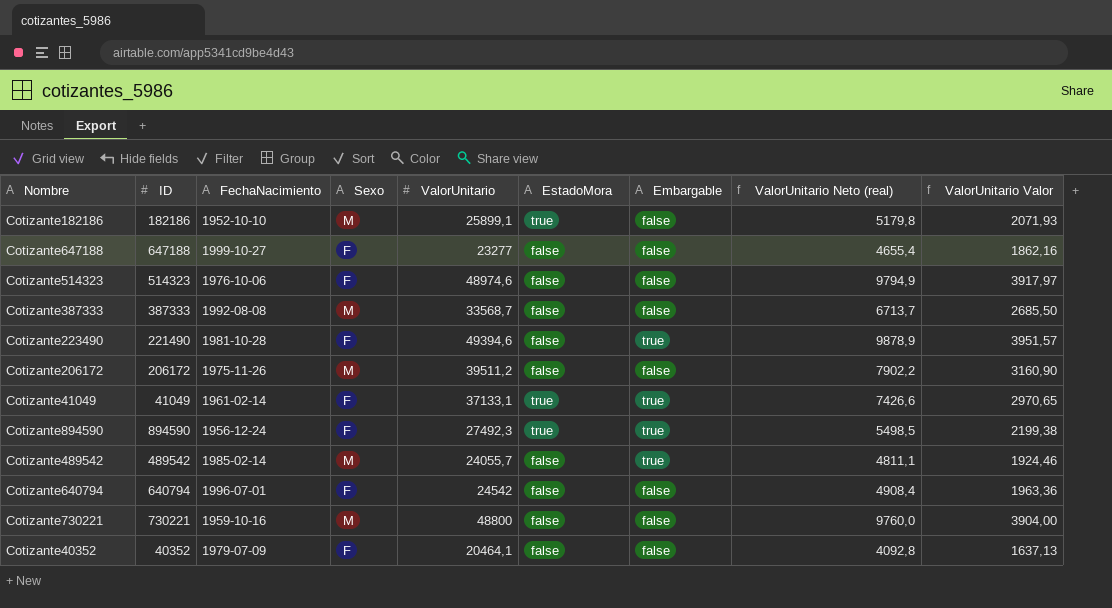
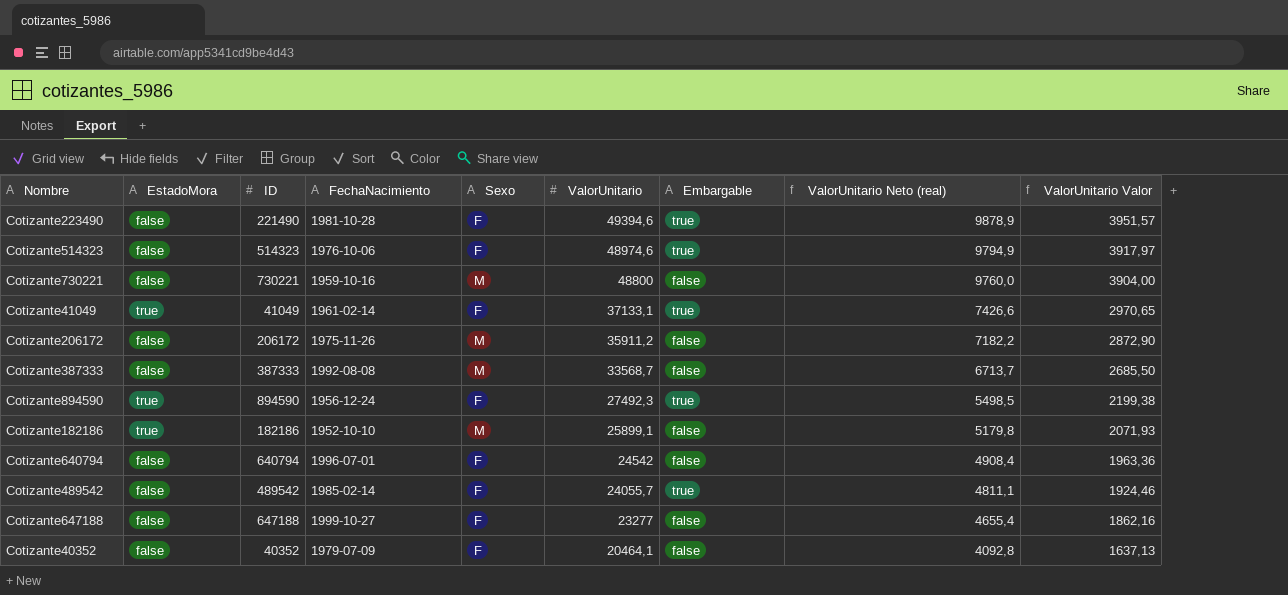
row order: none -> ValorUnitario descending
column EstadoMora | position: 6 -> 2
Cotizante514323 | Embargable: false -> true
Cotizante206172 | ValorUnitario: 39511,2 -> 35911,2
Cotizante206172 | ValorUnitario Neto (real): 7902,2 -> 7182,2
Cotizante206172 | ValorUnitario Valor: 3160,90 -> 2872,90
Cotizante489542 | Sexo: M -> F

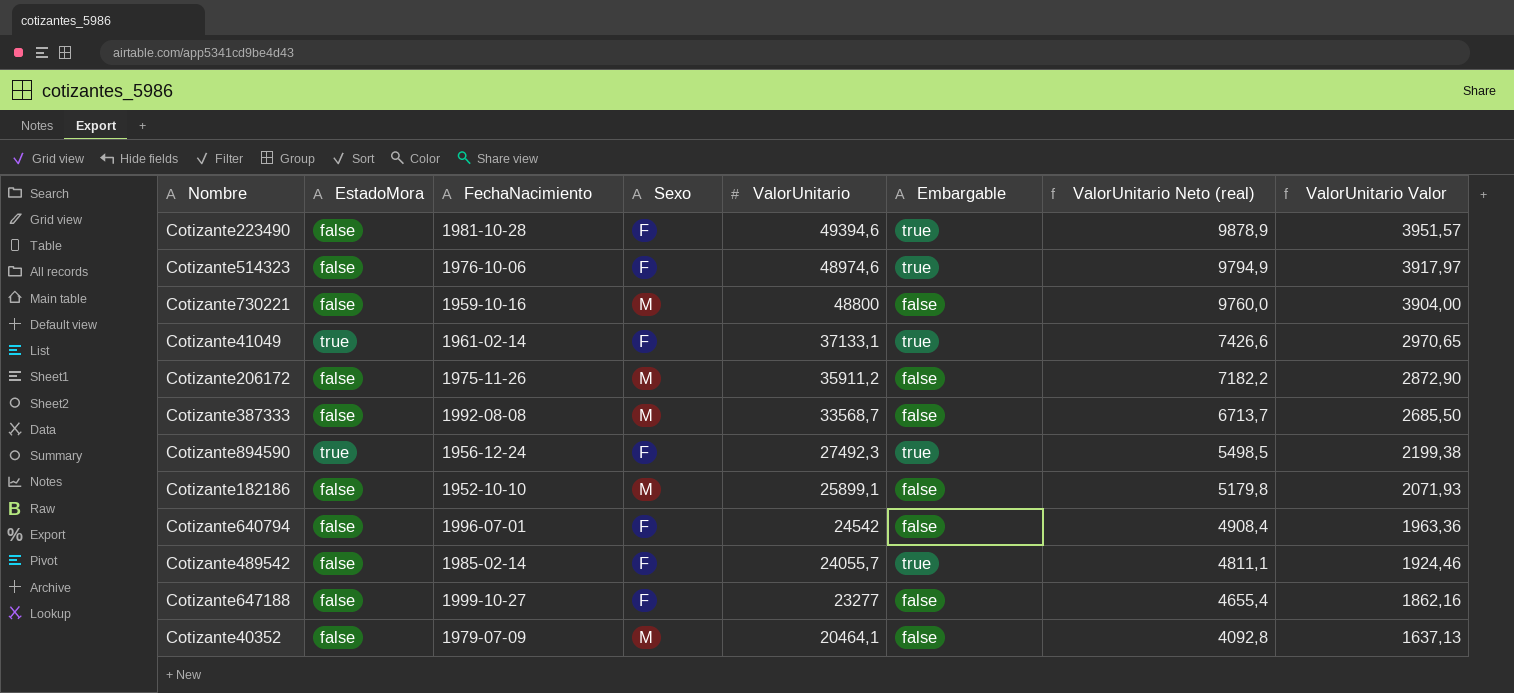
column ID | position: 3 -> none
Cotizante182186 | EstadoMora: true -> false
Cotizante40352 | Sexo: F -> M

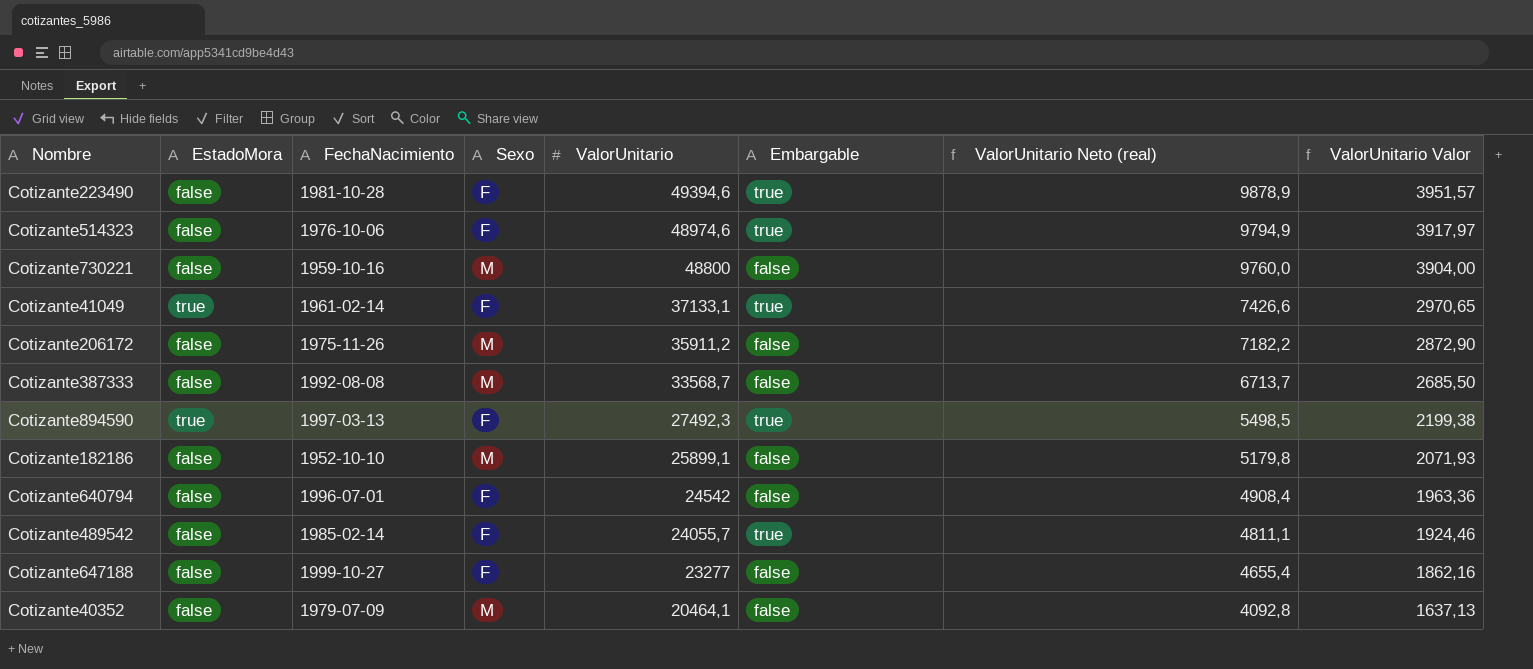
Cotizante894590 | FechaNacimiento: 1956-12-24 -> 1997-03-13

